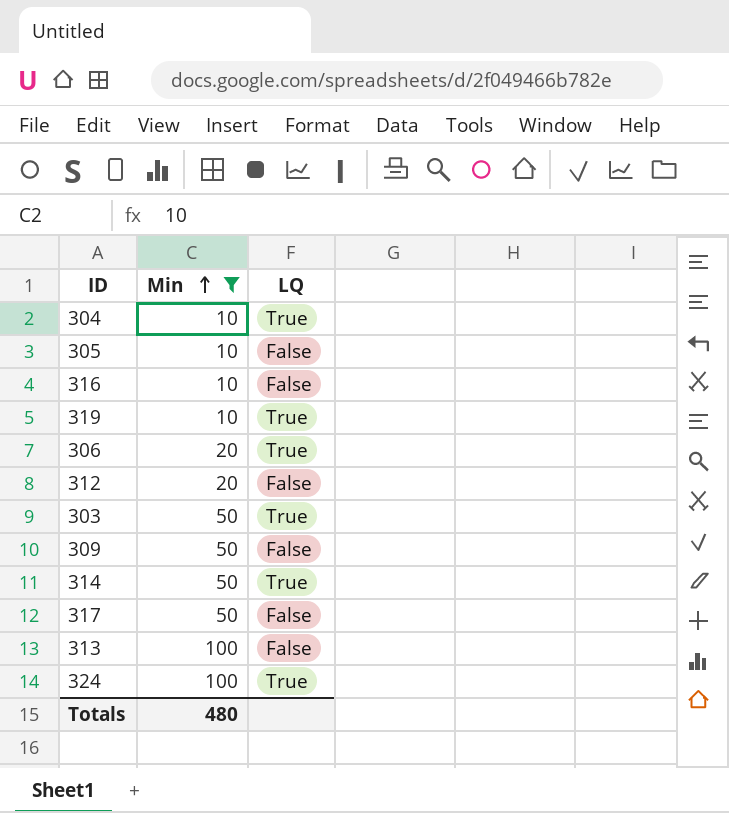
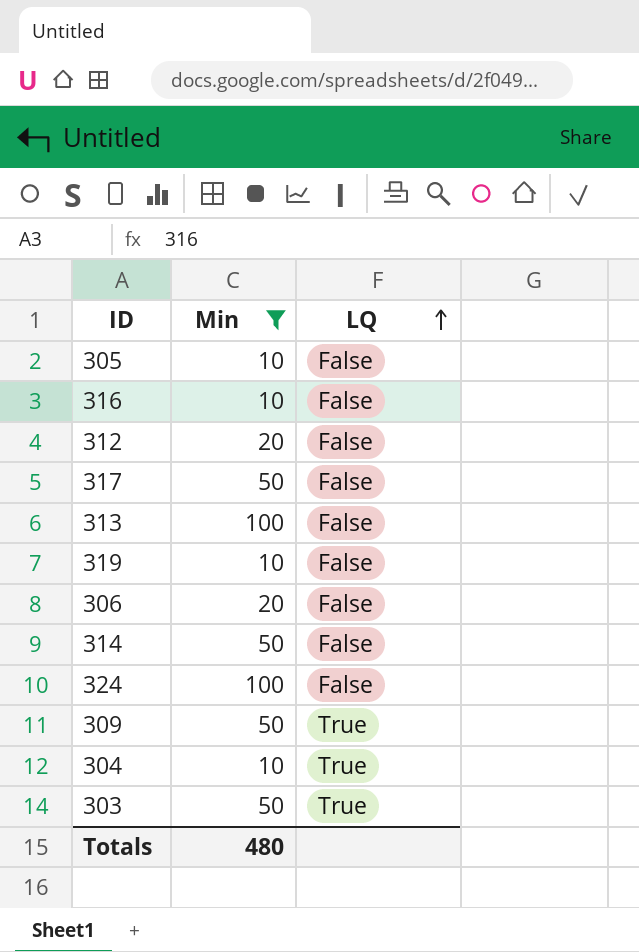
row order: Min ascending -> LQ ascending
319 | LQ: True -> False
306 | LQ: True -> False
314 | LQ: True -> False
324 | LQ: True -> False
309 | LQ: False -> True

